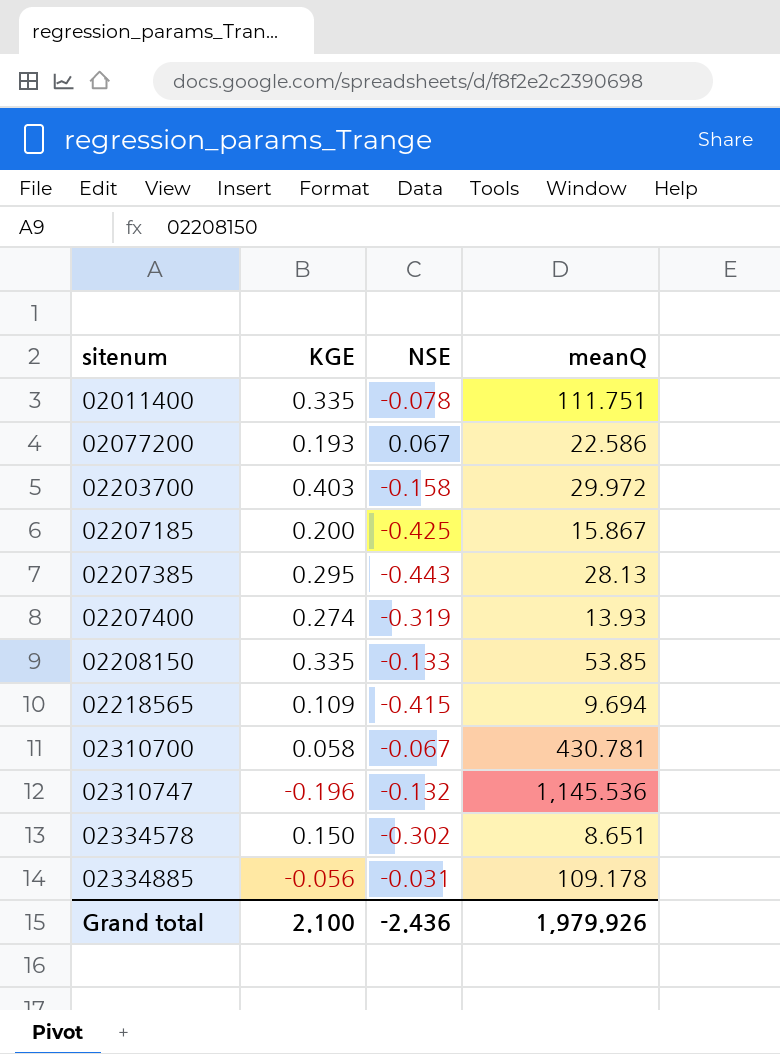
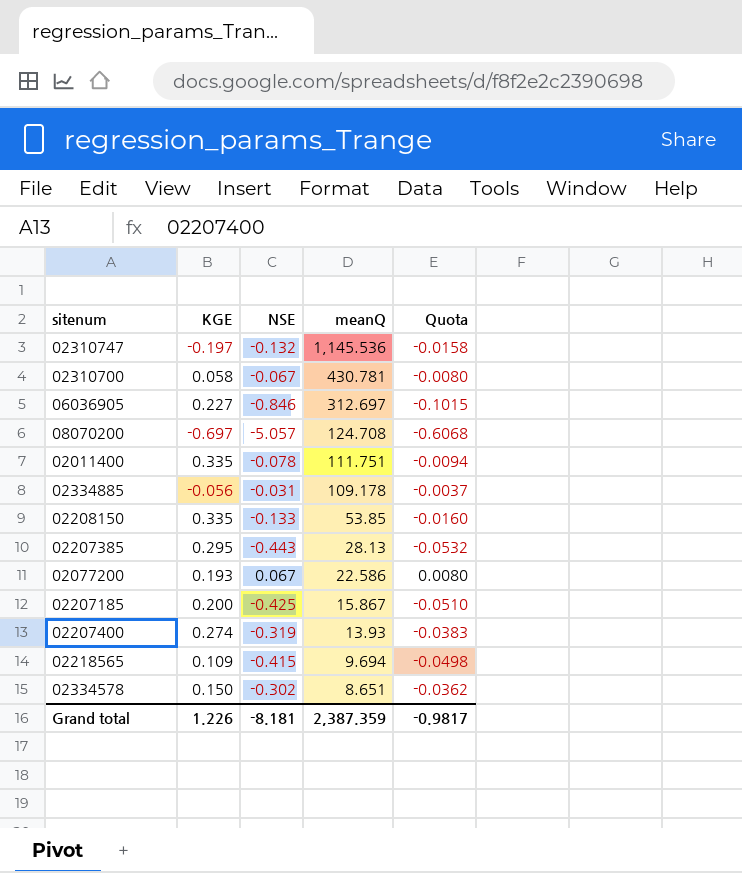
row order: sitenum ascending -> meanQ descending
column Quota | formula: none -> [NSE] * 0.12
row 02203700: 0.403 | -0.158 | 29.972 -> none
02310747 | KGE: -0.196 -> -0.197
row 06036905: none -> 0.227 | -0.846 | 312.697 | -0.1015
row 08070200: none -> -0.697 | -5.057 | 124.708 | -0.6068
Grand total | KGE: 2.100 -> 1.226
Grand total | NSE: -2.436 -> -8.181
Grand total | meanQ: 1,979.926 -> 2,387.359

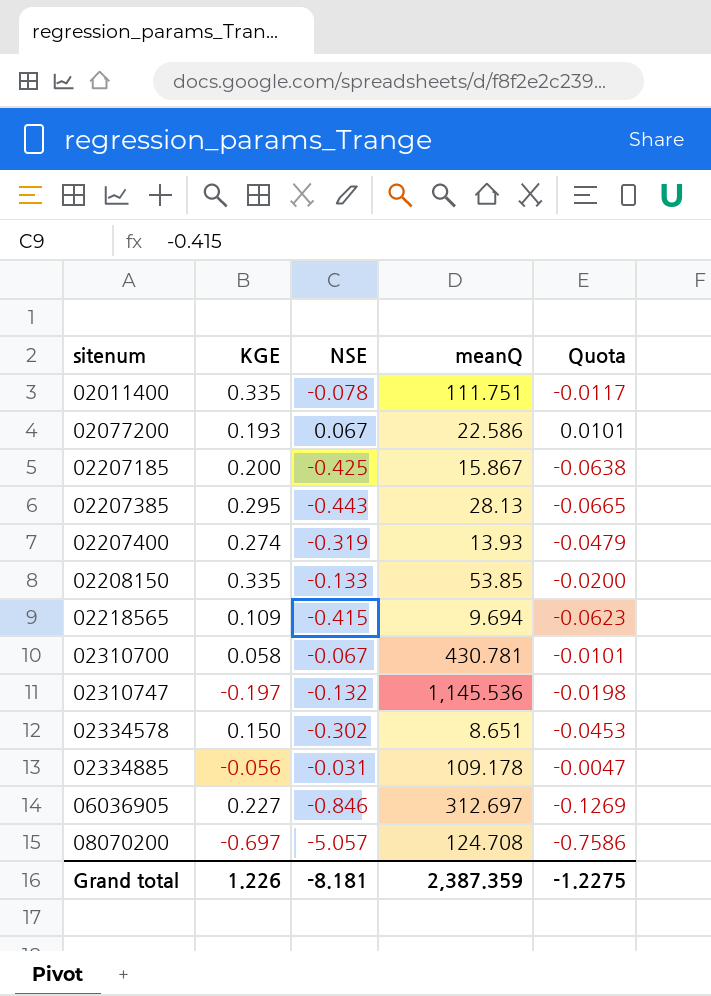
row order: meanQ descending -> sitenum ascending
column Quota | formula: [NSE] * 0.12 -> [NSE] * 0.15
Grand total | Quota: -0.9817 -> -1.2275

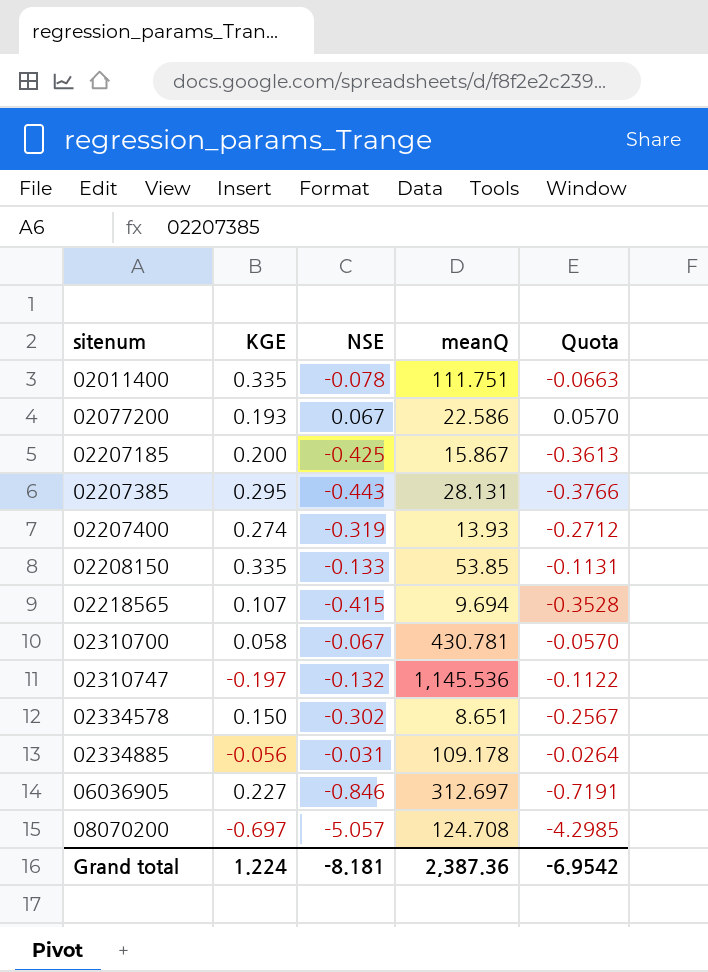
column Quota | formula: [NSE] * 0.15 -> [NSE] * 0.85
02207385 | meanQ: 28.13 -> 28.131
02218565 | KGE: 0.109 -> 0.107
Grand total | KGE: 1.226 -> 1.224
Grand total | meanQ: 2,387.359 -> 2,387.36
Grand total | Quota: -1.2275 -> -6.9542

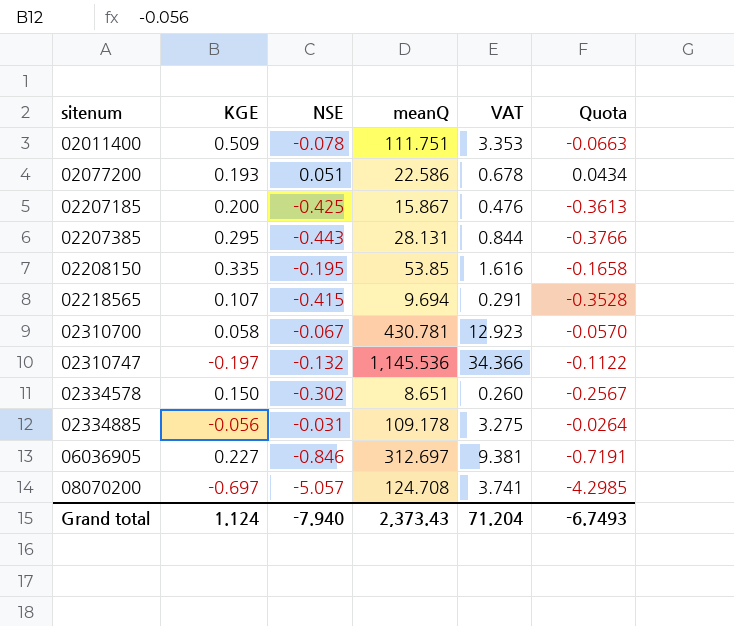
column VAT | formula: none -> [meanQ] * 0.03
row 02207400: 0.274 | -0.319 | 13.93 | -0.2712 -> none
02011400 | KGE: 0.335 -> 0.509
02077200 | NSE: 0.067 -> 0.051
02077200 | Quota: 0.0570 -> 0.0434
02208150 | NSE: -0.133 -> -0.195
02208150 | Quota: -0.1131 -> -0.1658
Grand total | KGE: 1.224 -> 1.124
Grand total | NSE: -8.181 -> -7.940
Grand total | meanQ: 2,387.36 -> 2,373.43
Grand total | Quota: -6.9542 -> -6.7493

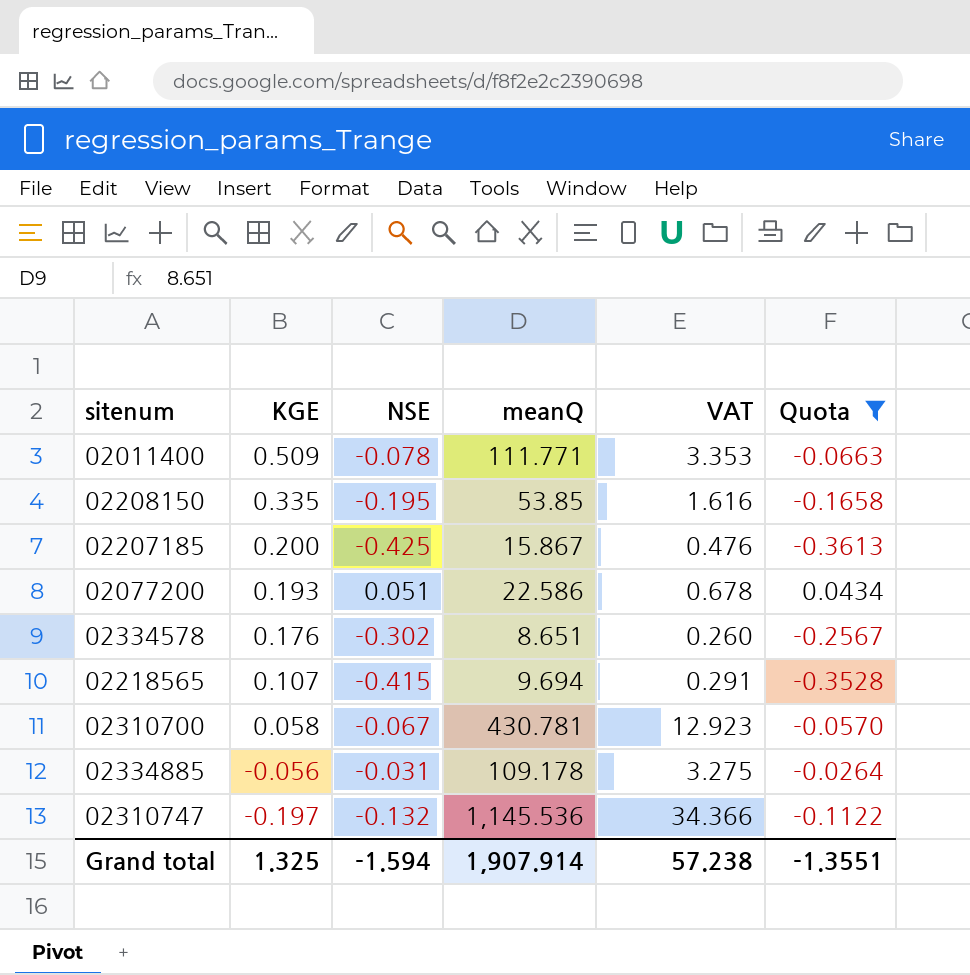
filter: none -> Quota >= -0.3613
row order: sitenum ascending -> KGE descending
02011400 | meanQ: 111.751 -> 111.771
02334578 | KGE: 0.150 -> 0.176
Grand total | KGE: 1.124 -> 1.325
Grand total | NSE: -7.940 -> -1.594
Grand total | meanQ: 2,373.43 -> 1,907.914
Grand total | VAT: 71.204 -> 57.238
Grand total | Quota: -6.7493 -> -1.3551

